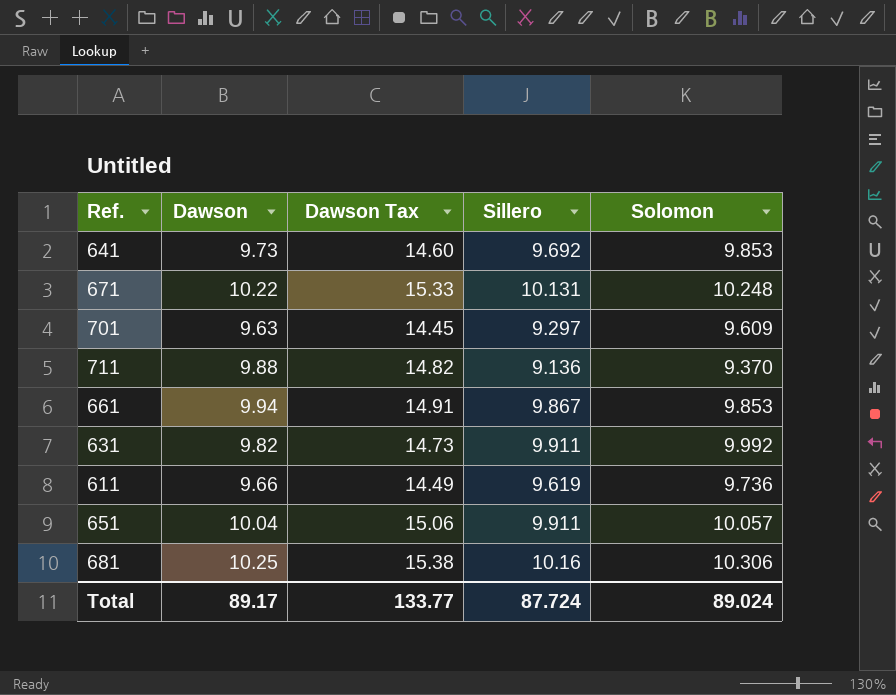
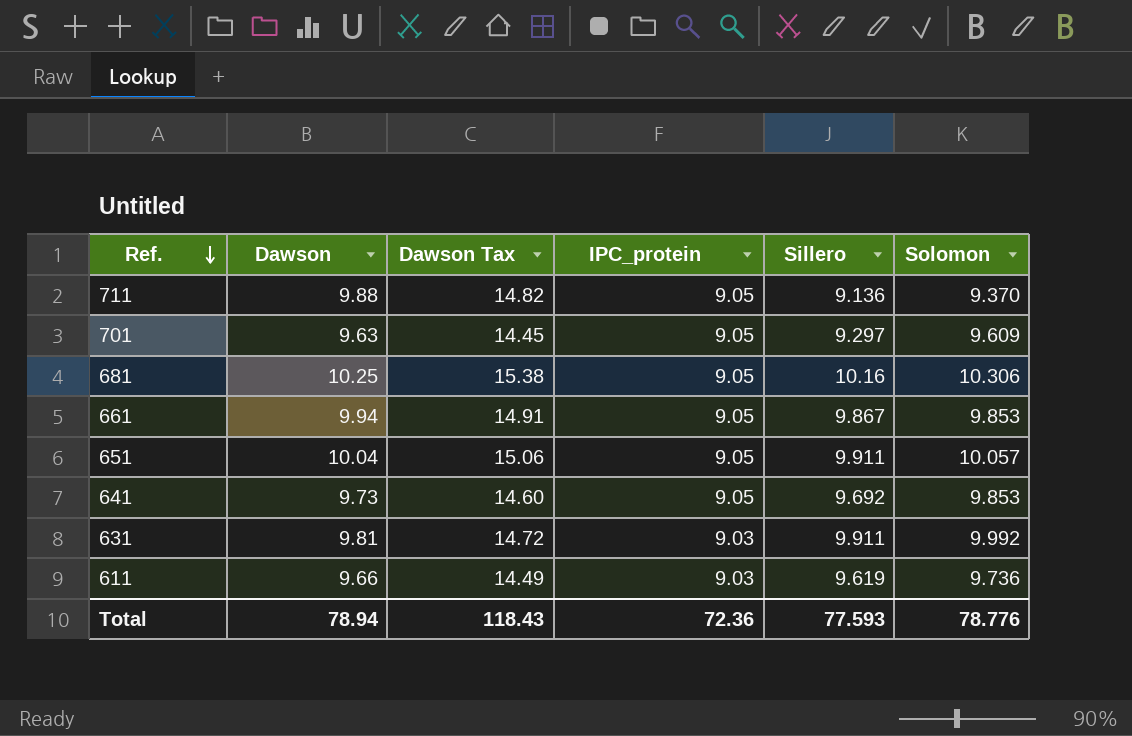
row order: none -> Ref. descending
column IPC_protein | position: none -> 4
row 671: 10.22 | 15.33 | 10.131 | 10.248 -> none
631 | Dawson: 9.82 -> 9.81
631 | Dawson Tax: 14.73 -> 14.72
Total | Dawson: 89.17 -> 78.94
Total | Dawson Tax: 133.77 -> 118.43
Total | Sillero: 87.724 -> 77.593
Total | Solomon: 89.024 -> 78.776

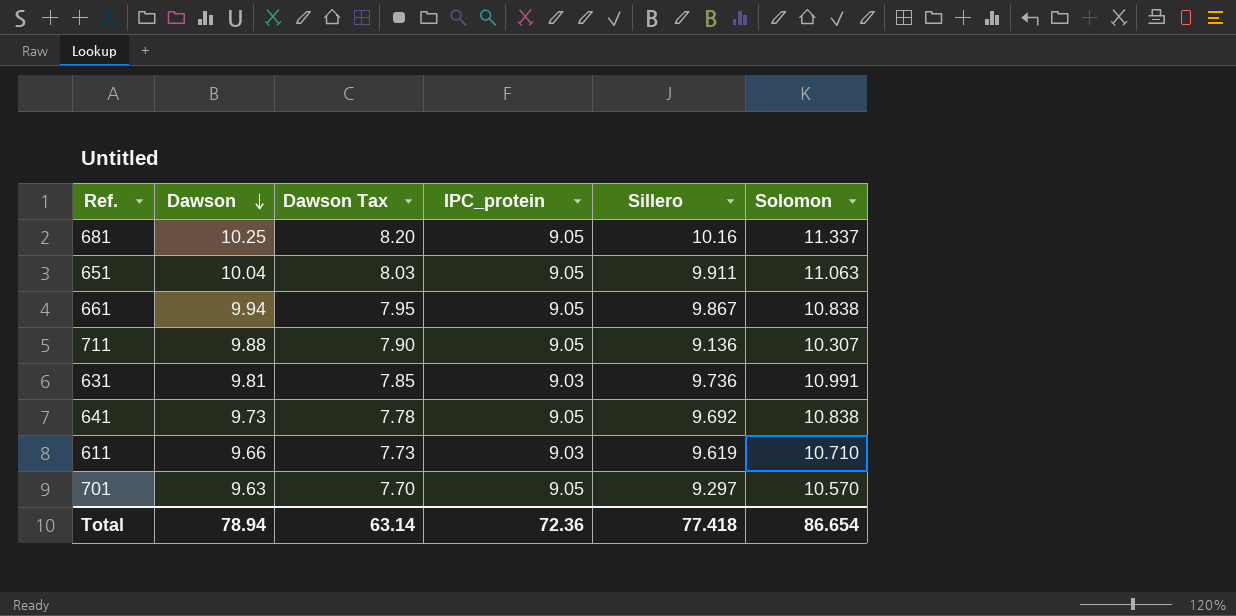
row order: Ref. descending -> Dawson descending
column Dawson Tax | formula: [Dawson] * 1.5 -> [Dawson] * 0.8
681 | Solomon: 10.306 -> 11.337
651 | Solomon: 10.057 -> 11.063
661 | Solomon: 9.853 -> 10.838
711 | Solomon: 9.370 -> 10.307
631 | Sillero: 9.911 -> 9.736
631 | Solomon: 9.992 -> 10.991
641 | Solomon: 9.853 -> 10.838
611 | Solomon: 9.736 -> 10.710
701 | Solomon: 9.609 -> 10.570
Total | Dawson Tax: 118.43 -> 63.14
Total | Sillero: 77.593 -> 77.418
Total | Solomon: 78.776 -> 86.654

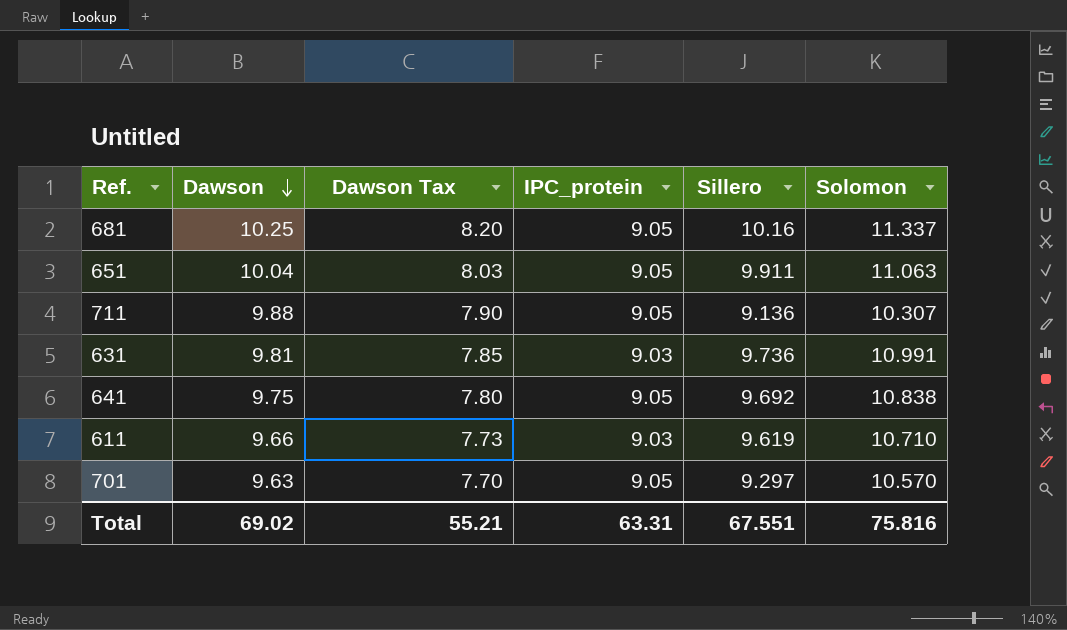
row 661: 9.94 | 7.95 | 9.05 | 9.867 | 10.838 -> none
641 | Dawson: 9.73 -> 9.75
641 | Dawson Tax: 7.78 -> 7.80
Total | Dawson: 78.94 -> 69.02
Total | Dawson Tax: 63.14 -> 55.21
Total | IPC_protein: 72.36 -> 63.31
Total | Sillero: 77.418 -> 67.551
Total | Solomon: 86.654 -> 75.816

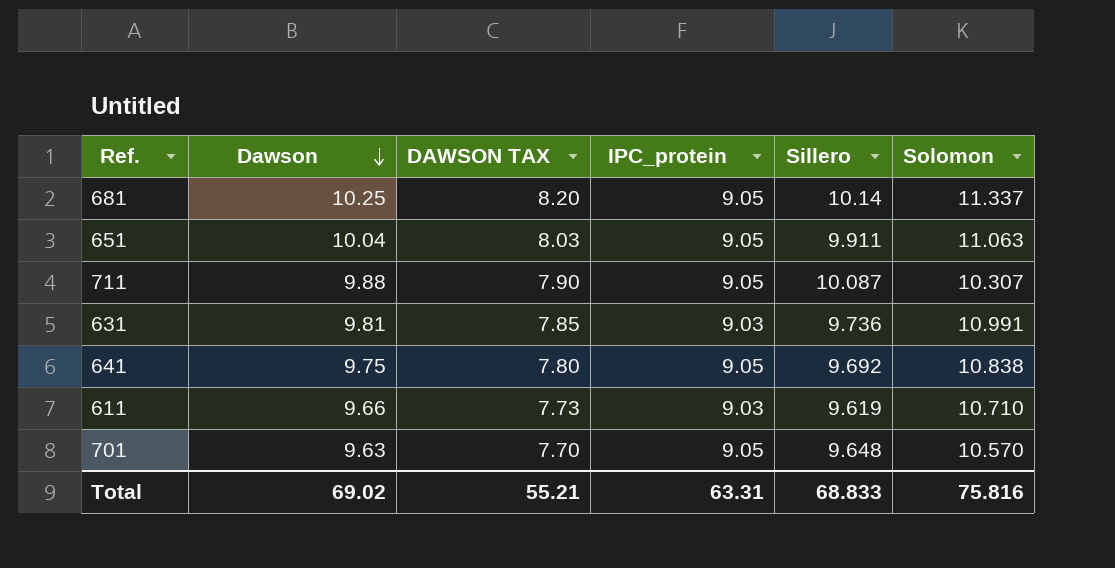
column name: Dawson Tax -> DAWSON TAX
681 | Sillero: 10.16 -> 10.14
711 | Sillero: 9.136 -> 10.087
701 | Sillero: 9.297 -> 9.648
Total | Sillero: 67.551 -> 68.833

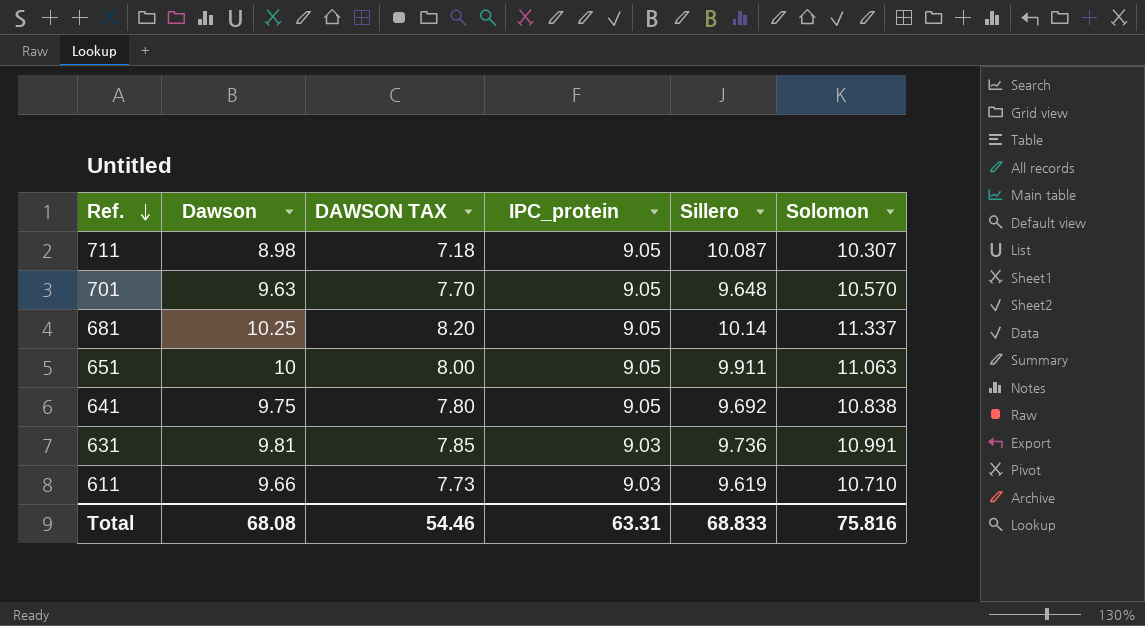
row order: Dawson descending -> Ref. descending
711 | Dawson: 9.88 -> 8.98
711 | DAWSON TAX: 7.90 -> 7.18
651 | Dawson: 10.04 -> 10
651 | DAWSON TAX: 8.03 -> 8.00
Total | Dawson: 69.02 -> 68.08
Total | DAWSON TAX: 55.21 -> 54.46

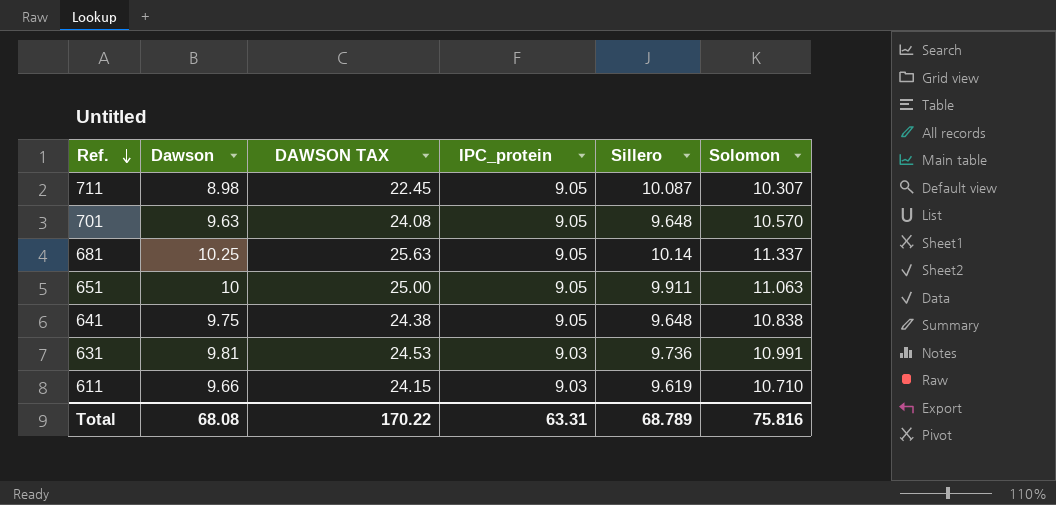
column DAWSON TAX | formula: [Dawson] * 0.8 -> [Dawson] * 2.5
641 | Sillero: 9.692 -> 9.648
Total | DAWSON TAX: 54.46 -> 170.22
Total | Sillero: 68.833 -> 68.789

